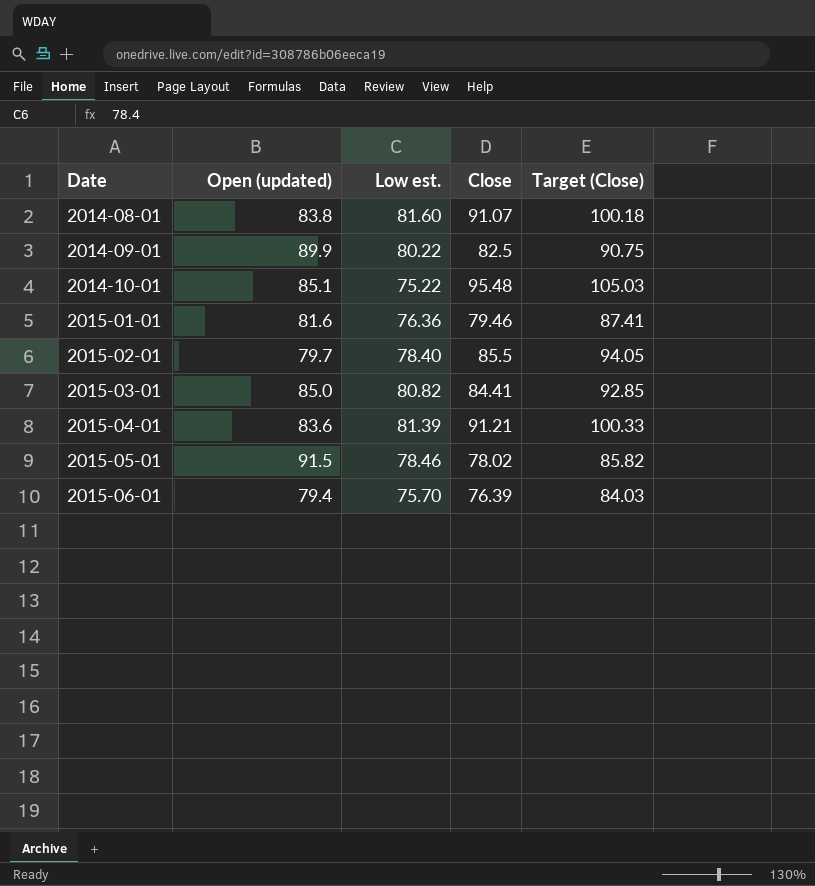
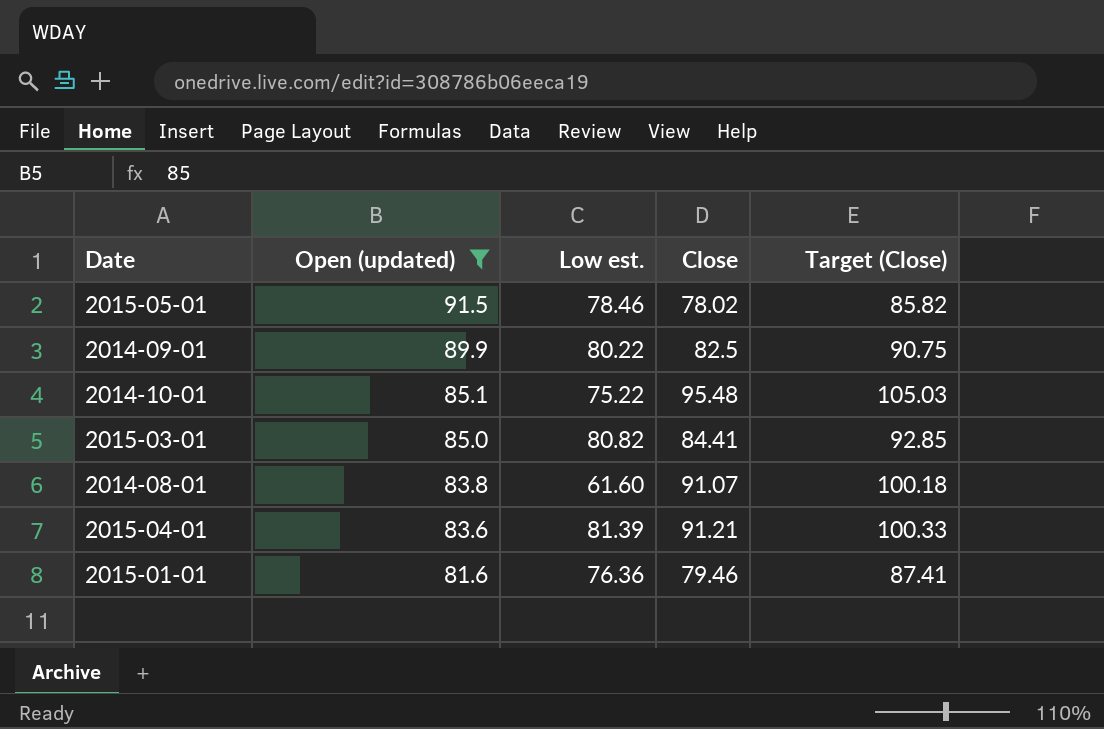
filter: none -> Open (updated) >= 81.6
row order: Date ascending -> Open (updated) descending
2014-08-01 | Low est.: 81.60 -> 61.60

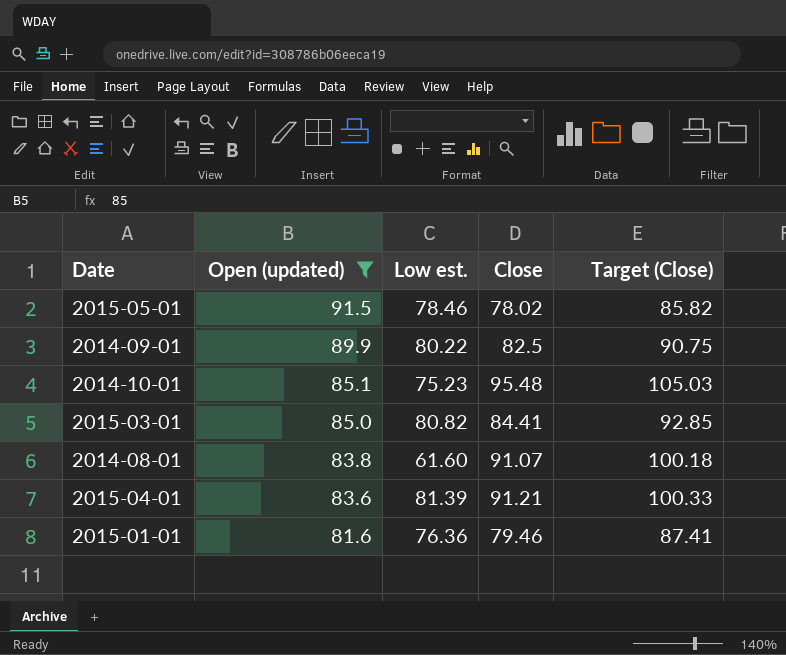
2014-10-01 | Low est.: 75.22 -> 75.23

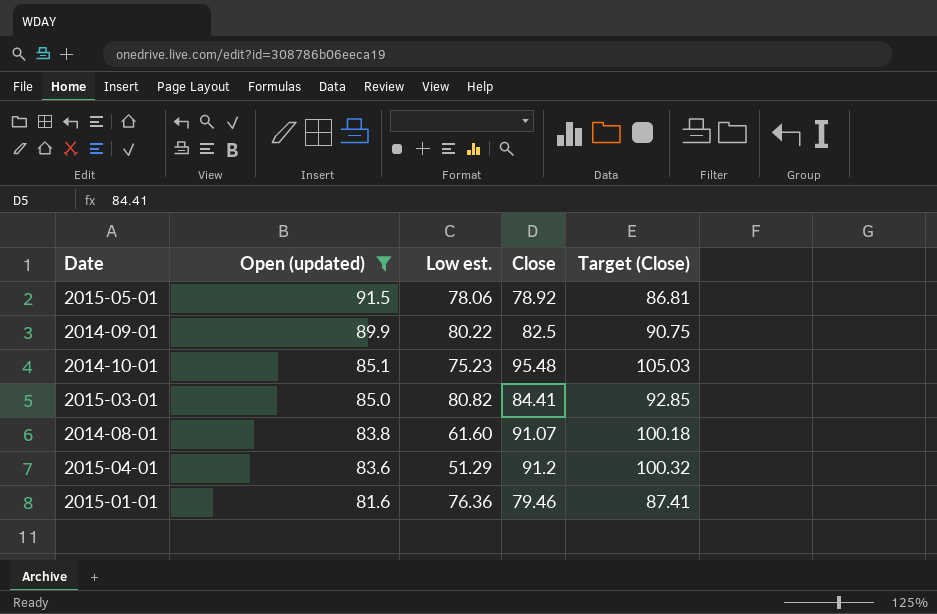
2015-05-01 | Low est.: 78.46 -> 78.06
2015-05-01 | Close: 78.02 -> 78.92
2015-05-01 | Target (Close): 85.82 -> 86.81
2015-04-01 | Low est.: 81.39 -> 51.29
2015-04-01 | Close: 91.21 -> 91.2
2015-04-01 | Target (Close): 100.33 -> 100.32

